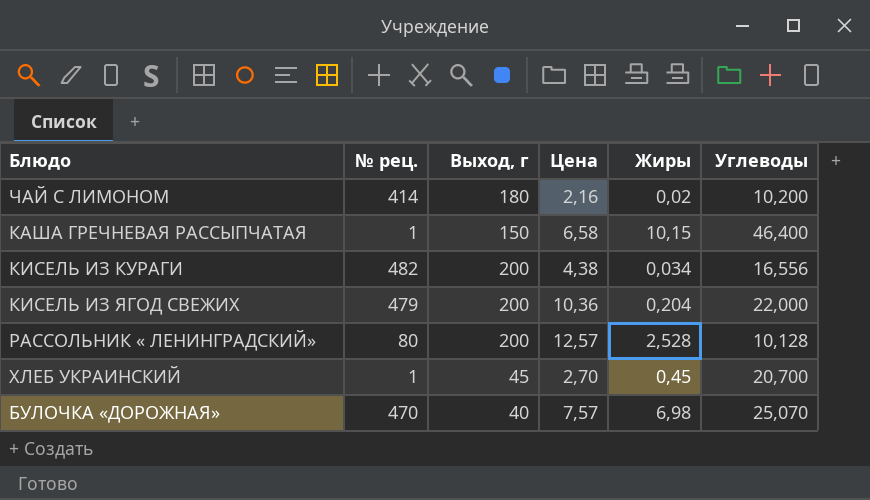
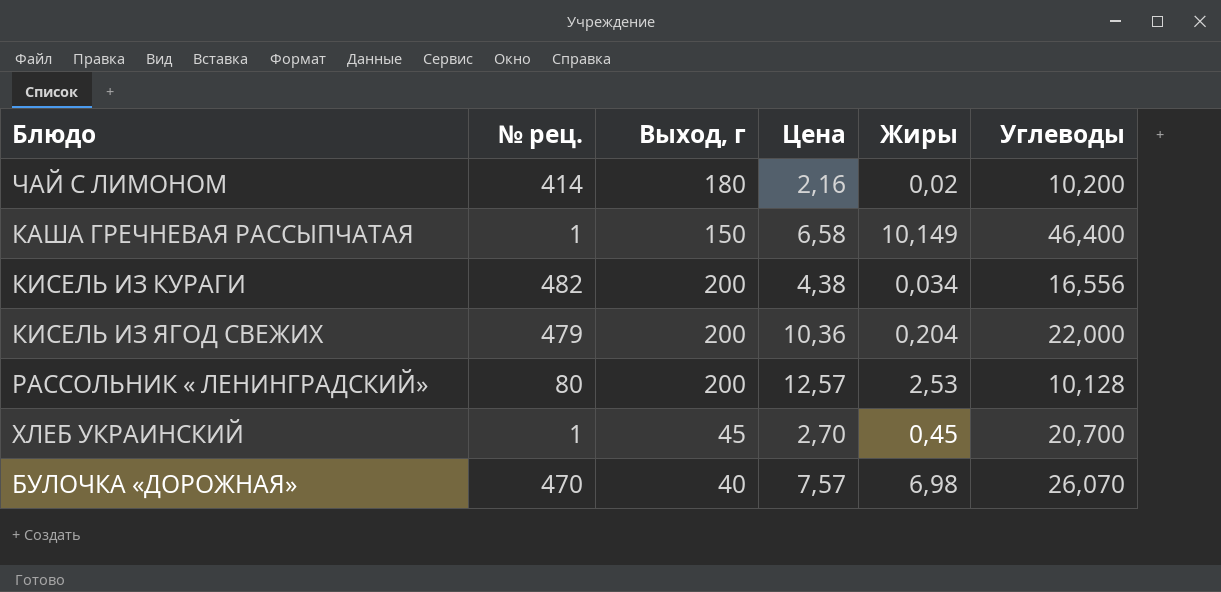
КАША ГРЕЧНЕВАЯ РАССЫПЧАТАЯ | Жиры: 10,15 -> 10,149
РАССОЛЬНИК « ЛЕНИНГРАДСКИЙ» | Жиры: 2,528 -> 2,53
БУЛОЧКА «ДОРОЖНАЯ» | Углеводы: 25,070 -> 26,070

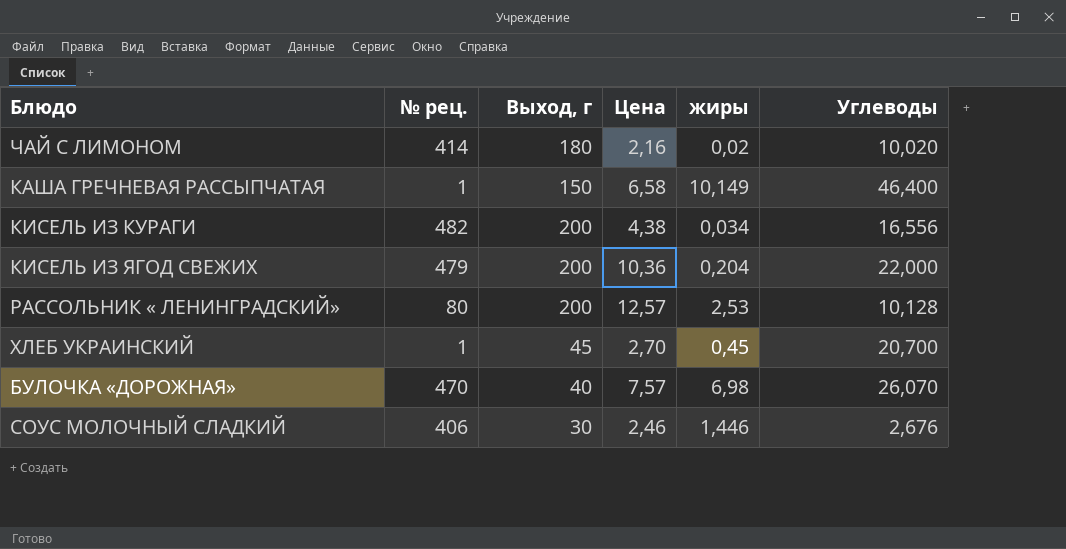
column name: Жиры -> жиры
ЧАЙ С ЛИМОНОМ | Углеводы: 10,200 -> 10,020
row СОУС МОЛОЧНЫЙ СЛАДКИЙ: none -> 406 | 30 | 2,46 | 1,446 | 2,676

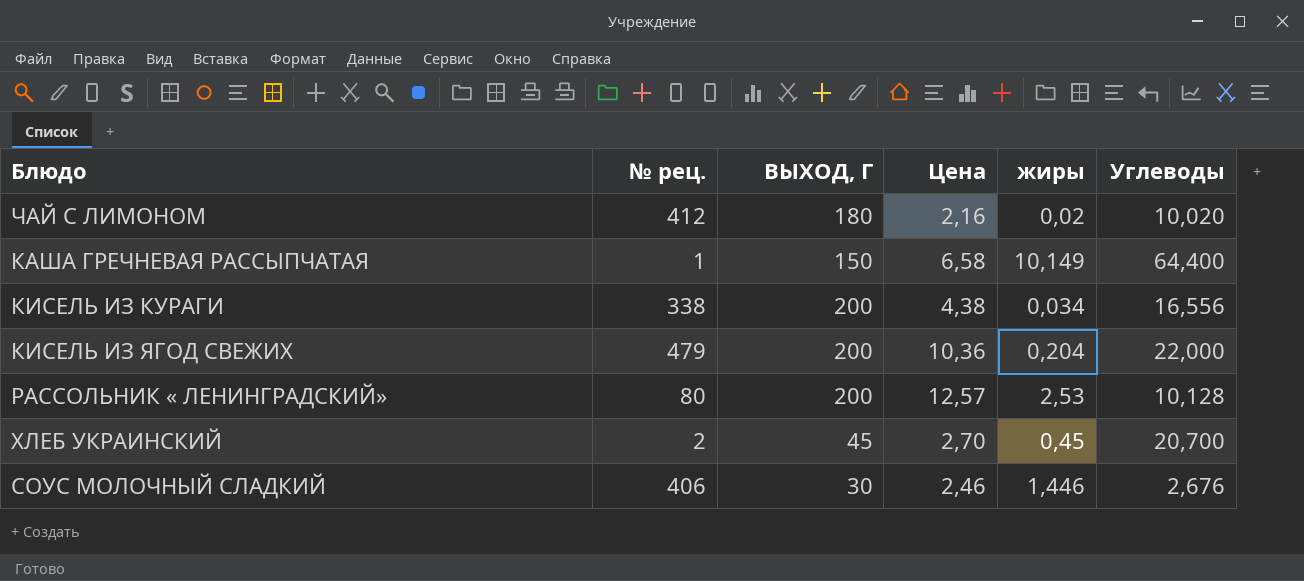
column name: Выход, г -> ВЫХОД, Г
row БУЛОЧКА «ДОРОЖНАЯ»: 470 | 40 | 7,57 | 6,98 | 26,070 -> none
ЧАЙ С ЛИМОНОМ | № рец.: 414 -> 412
КАША ГРЕЧНЕВАЯ РАССЫПЧАТАЯ | Углеводы: 46,400 -> 64,400
КИСЕЛЬ ИЗ КУРАГИ | № рец.: 482 -> 338
ХЛЕБ УКРАИНСКИЙ | № рец.: 1 -> 2

